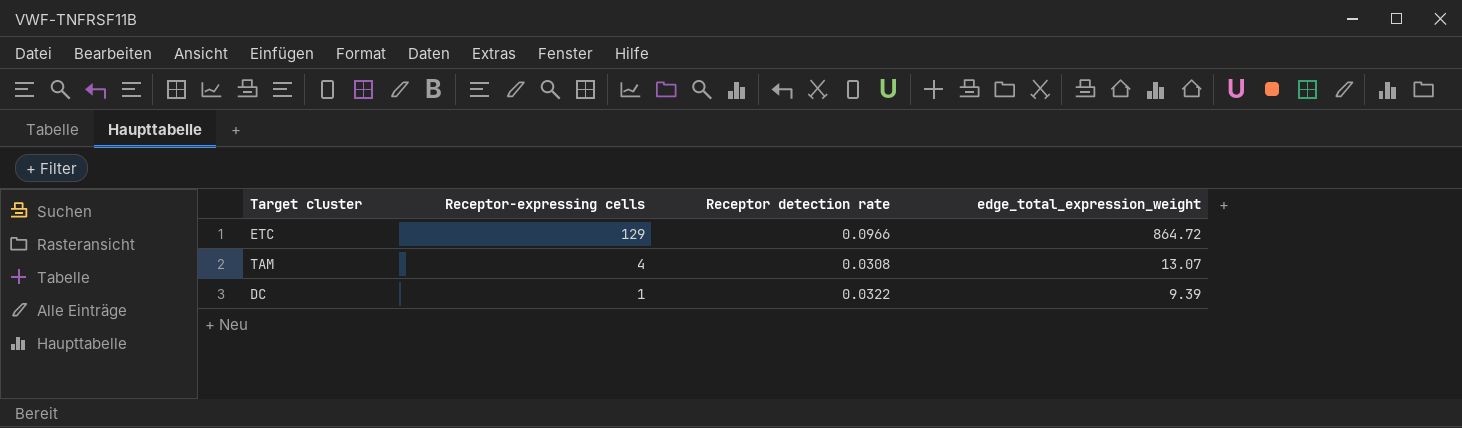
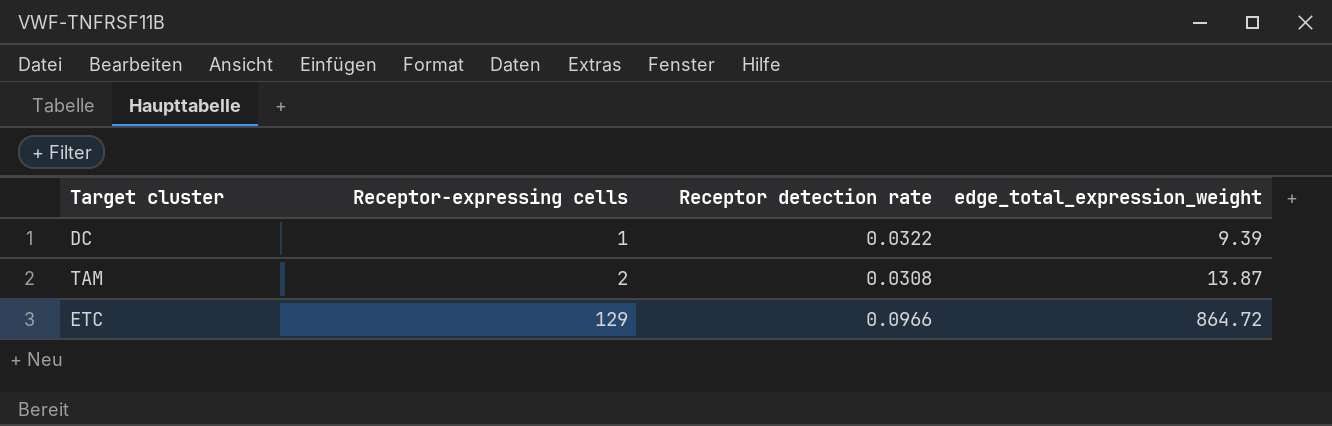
row order: Receptor-expressing cells descending -> Receptor-expressing cells ascending
TAM | Receptor-expressing cells: 4 -> 2
TAM | edge_total_expression_weight: 13.07 -> 13.87

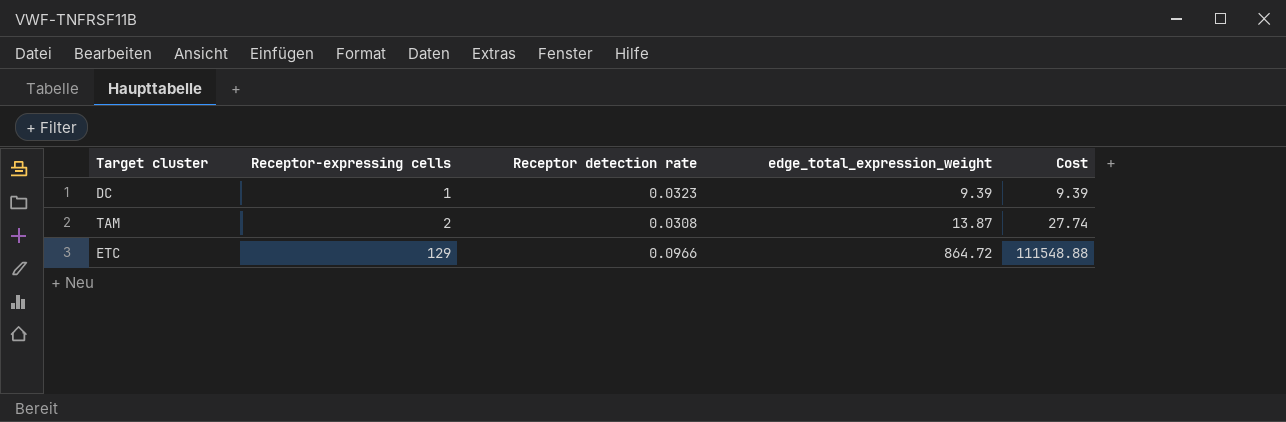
column Cost | formula: none -> [Receptor-expressing cells] * [edge_total_expression_weight]
DC | Receptor detection rate: 0.0322 -> 0.0323

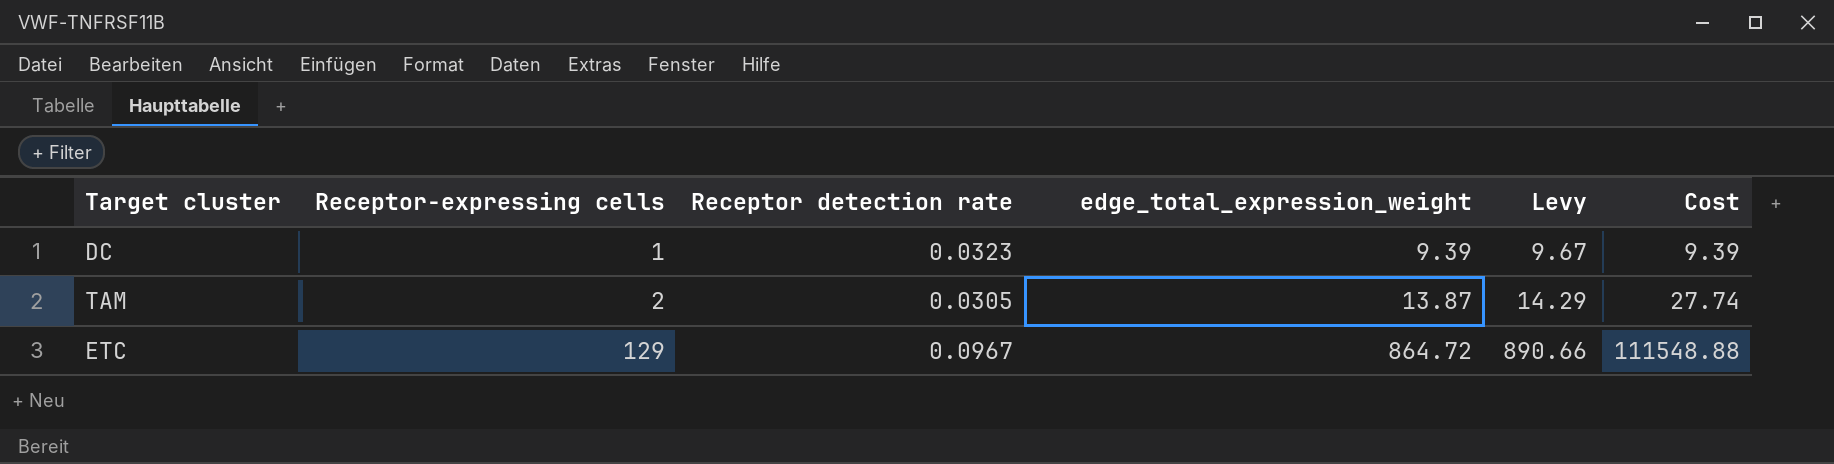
column Levy | formula: none -> [edge_total_expression_weight] * 1.03
TAM | Receptor detection rate: 0.0308 -> 0.0305
ETC | Receptor detection rate: 0.0966 -> 0.0967

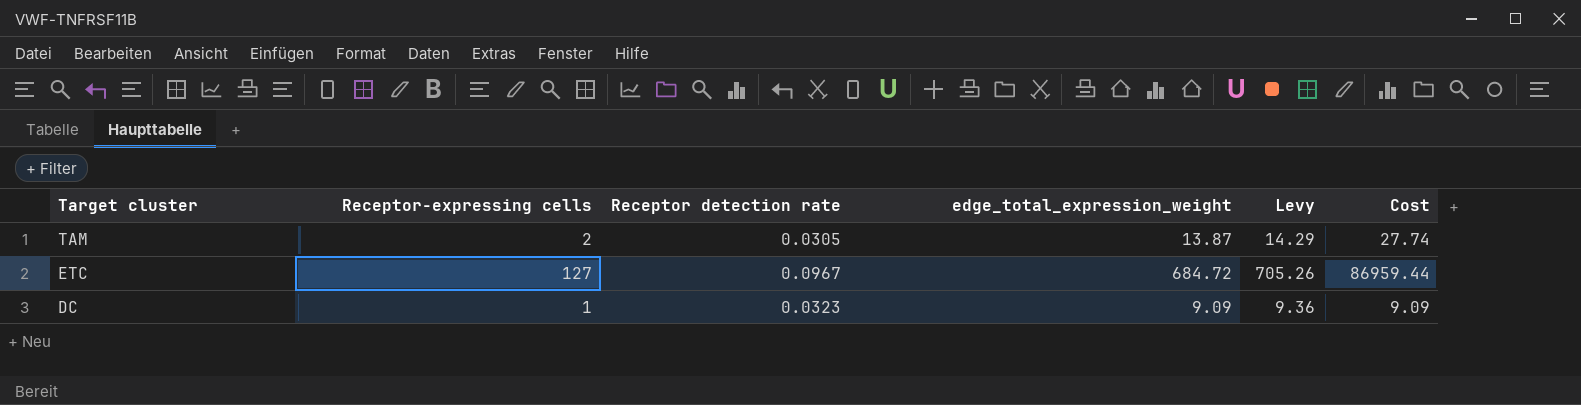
row order: Receptor-expressing cells ascending -> Target cluster descending
ETC | Receptor-expressing cells: 129 -> 127
ETC | edge_total_expression_weight: 864.72 -> 684.72
ETC | Levy: 890.66 -> 705.26
ETC | Cost: 111548.88 -> 86959.44
DC | edge_total_expression_weight: 9.39 -> 9.09
DC | Levy: 9.67 -> 9.36
DC | Cost: 9.39 -> 9.09

